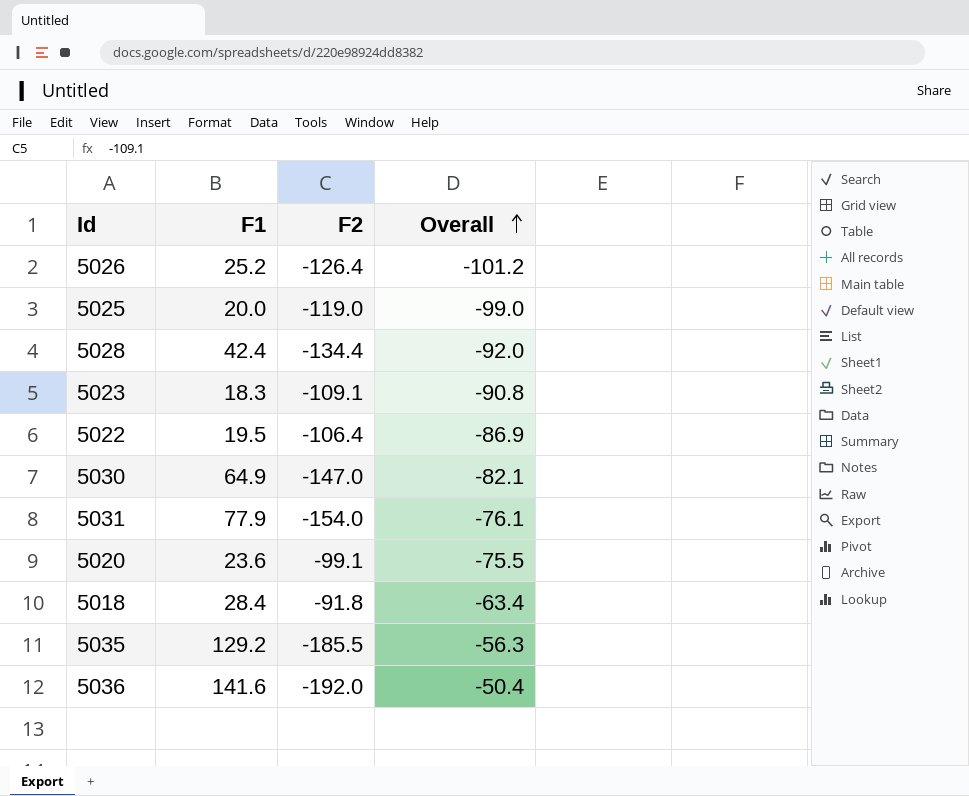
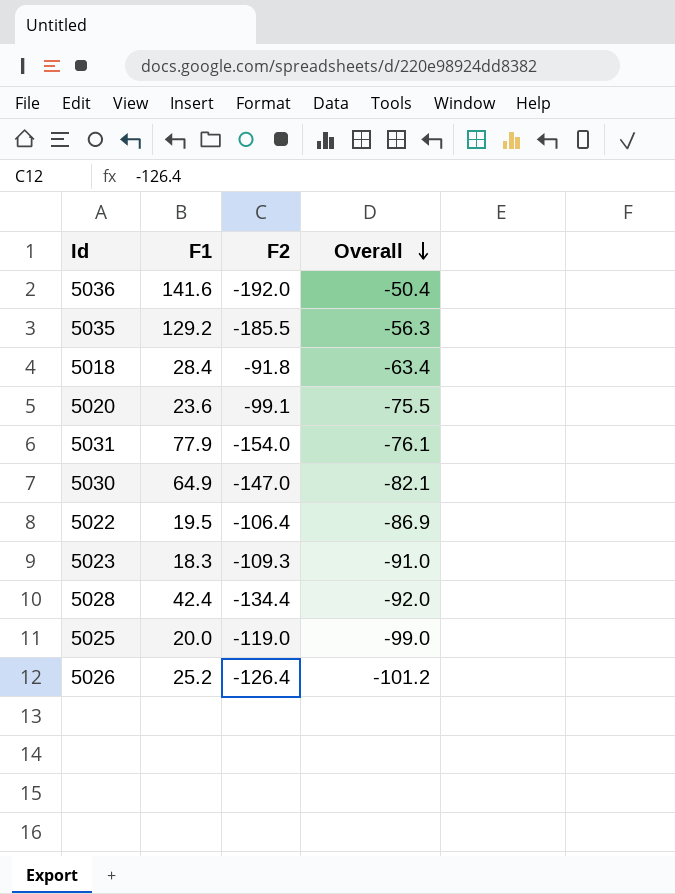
row order: Overall ascending -> Overall descending
5023 | F2: -109.1 -> -109.3
5023 | Overall: -90.8 -> -91.0

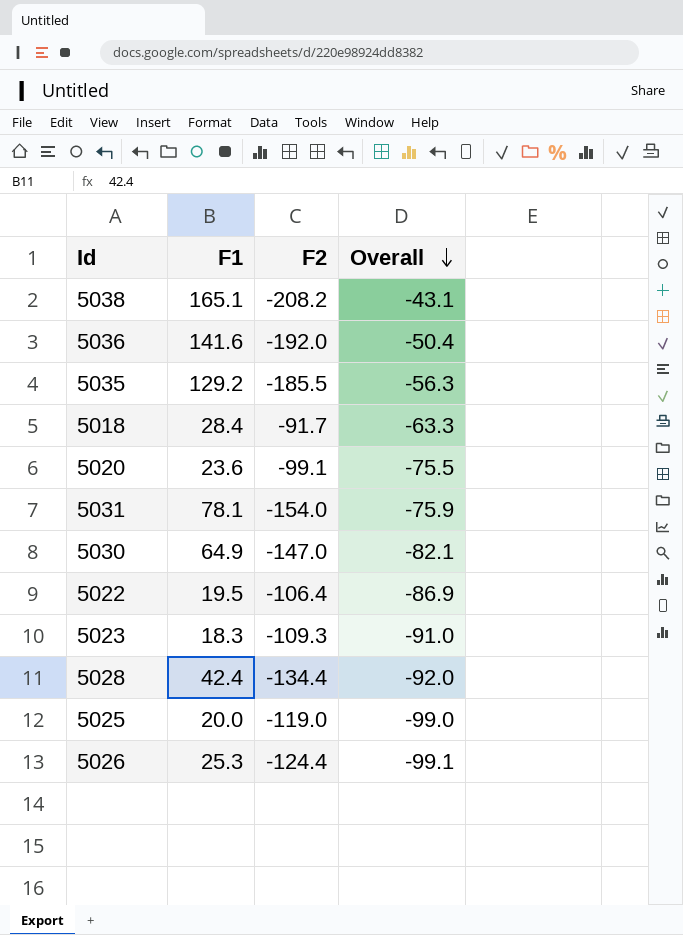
row 5038: none -> 165.1 | -208.2 | -43.1
5018 | F2: -91.8 -> -91.7
5018 | Overall: -63.4 -> -63.3
5031 | F1: 77.9 -> 78.1
5031 | Overall: -76.1 -> -75.9
5026 | F1: 25.2 -> 25.3
5026 | F2: -126.4 -> -124.4
5026 | Overall: -101.2 -> -99.1

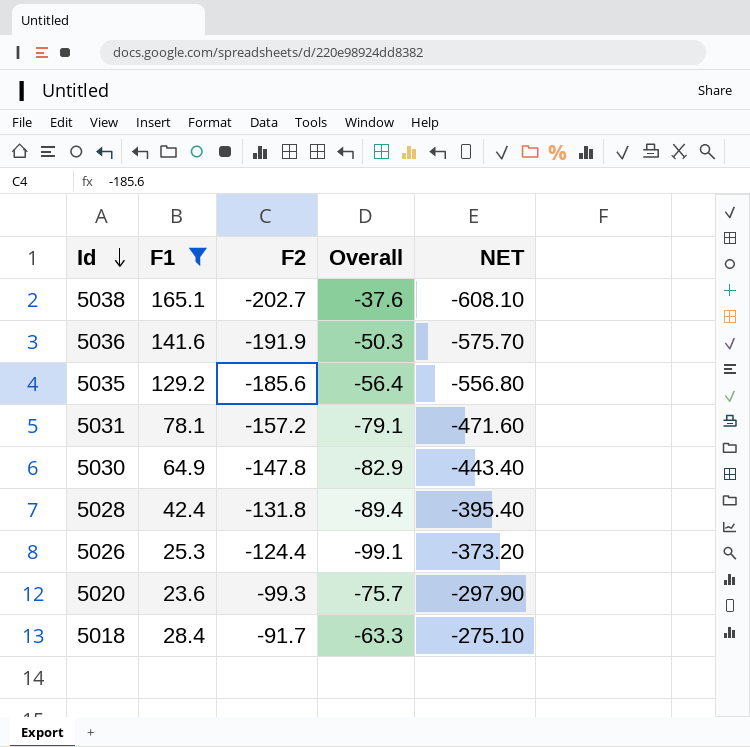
filter: none -> F1 >= 23.6
row order: Overall descending -> Id descending
column NET | formula: none -> [F2] * 3
5038 | F2: -208.2 -> -202.7
5038 | Overall: -43.1 -> -37.6
5036 | F2: -192.0 -> -191.9
5036 | Overall: -50.4 -> -50.3
5035 | F2: -185.5 -> -185.6
5035 | Overall: -56.3 -> -56.4
5031 | F2: -154.0 -> -157.2
5031 | Overall: -75.9 -> -79.1
5030 | F2: -147.0 -> -147.8
5030 | Overall: -82.1 -> -82.9
5028 | F2: -134.4 -> -131.8
5028 | Overall: -92.0 -> -89.4
5020 | F2: -99.1 -> -99.3
5020 | Overall: -75.5 -> -75.7

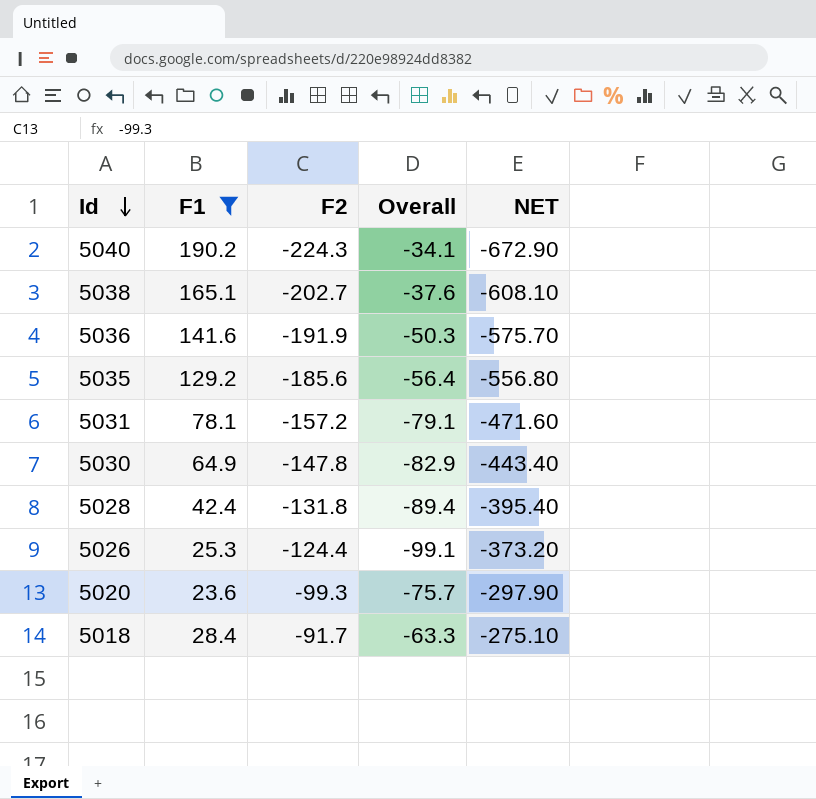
row 5040: none -> 190.2 | -224.3 | -34.1 | -672.90

